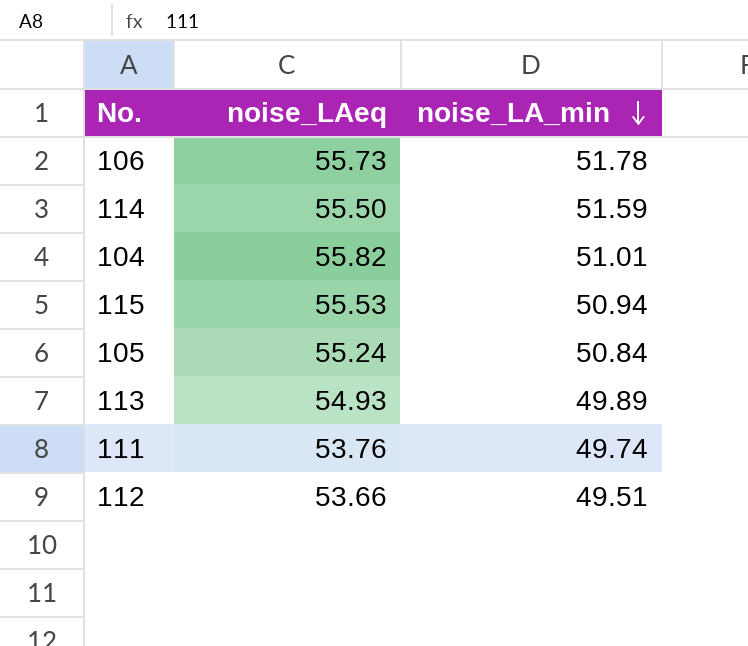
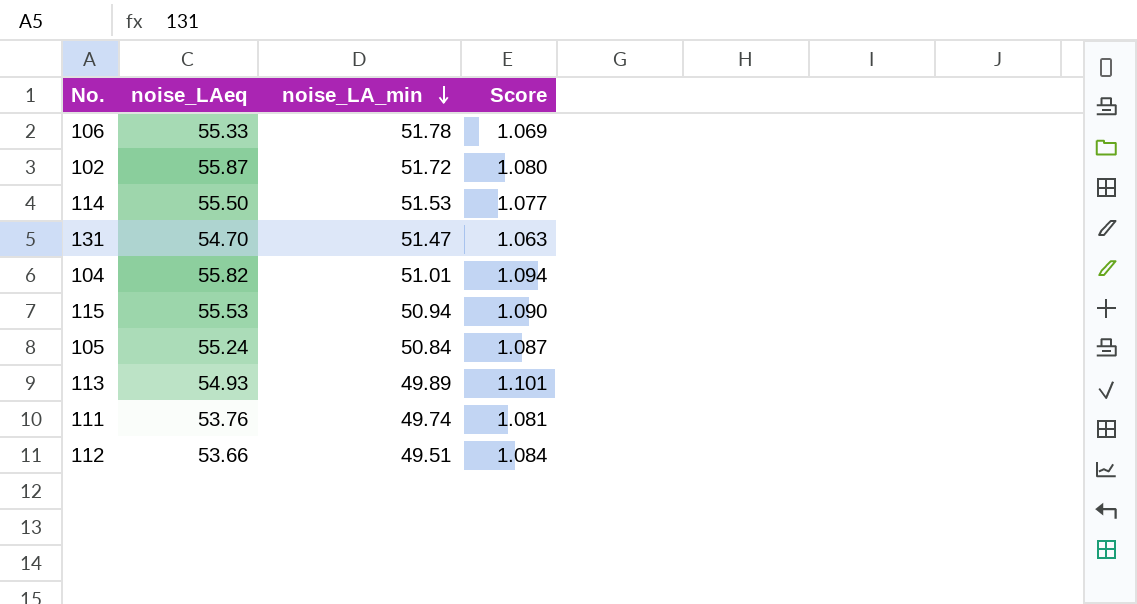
column Score | formula: none -> [noise_LAeq] / [noise_LA_min]
106 | noise_LAeq: 55.73 -> 55.33
row 102: none -> 55.87 | 51.72 | 1.080
114 | noise_LA_min: 51.59 -> 51.53
row 131: none -> 54.70 | 51.47 | 1.063

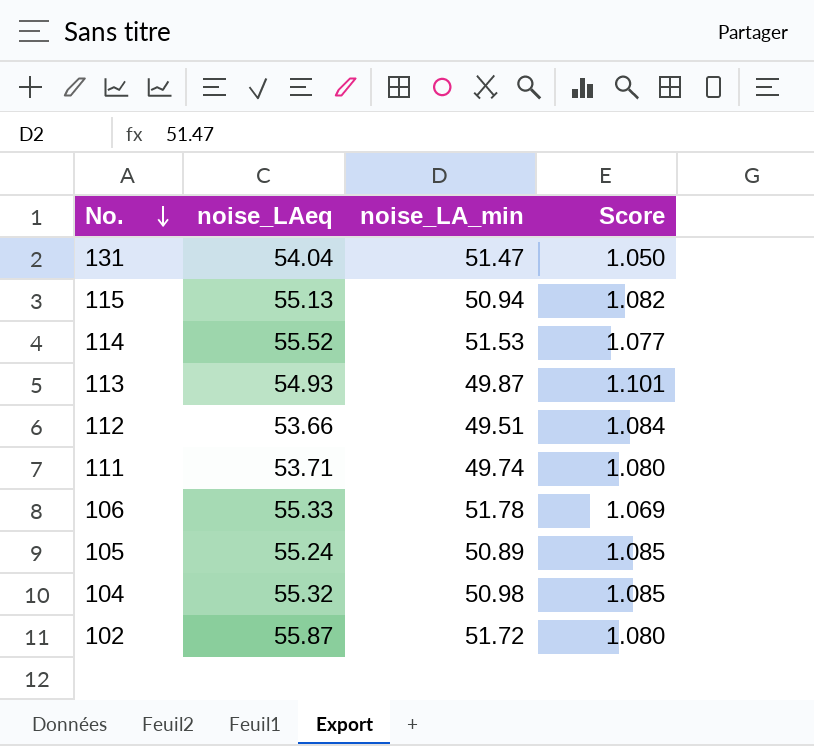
row order: noise_LA_min descending -> No. descending
131 | noise_LAeq: 54.70 -> 54.04
131 | Score: 1.063 -> 1.050
115 | noise_LAeq: 55.53 -> 55.13
115 | Score: 1.090 -> 1.082
114 | noise_LAeq: 55.50 -> 55.52
113 | noise_LA_min: 49.89 -> 49.87
111 | noise_LAeq: 53.76 -> 53.71
111 | Score: 1.081 -> 1.080
105 | noise_LA_min: 50.84 -> 50.89
105 | Score: 1.087 -> 1.085
104 | noise_LAeq: 55.82 -> 55.32
104 | noise_LA_min: 51.01 -> 50.98
104 | Score: 1.094 -> 1.085

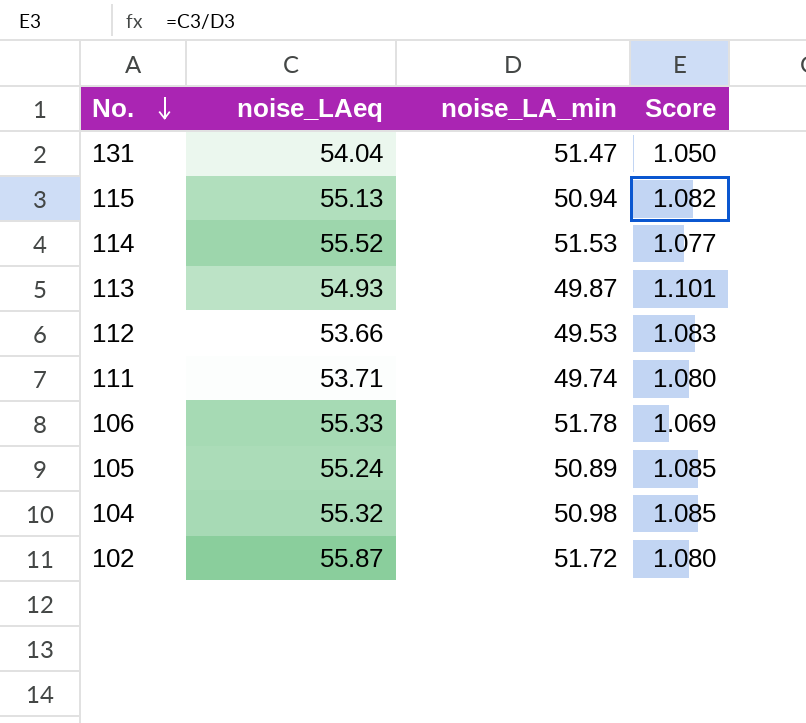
112 | noise_LA_min: 49.51 -> 49.53
112 | Score: 1.084 -> 1.083

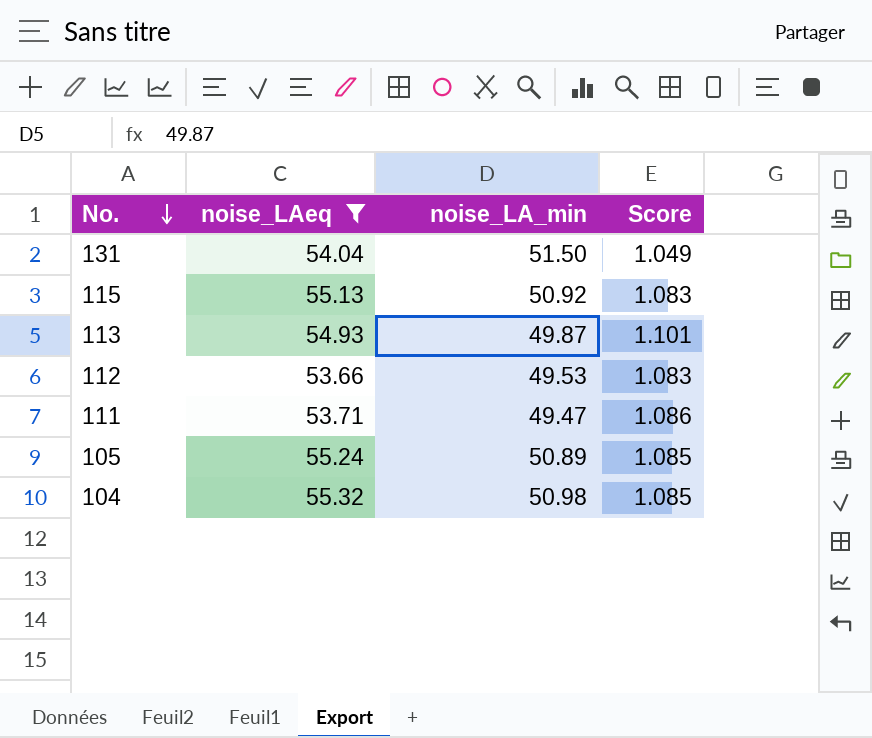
filter: none -> noise_LAeq <= 55.32
131 | noise_LA_min: 51.47 -> 51.50
131 | Score: 1.050 -> 1.049
115 | noise_LA_min: 50.94 -> 50.92
115 | Score: 1.082 -> 1.083
111 | noise_LA_min: 49.74 -> 49.47
111 | Score: 1.080 -> 1.086

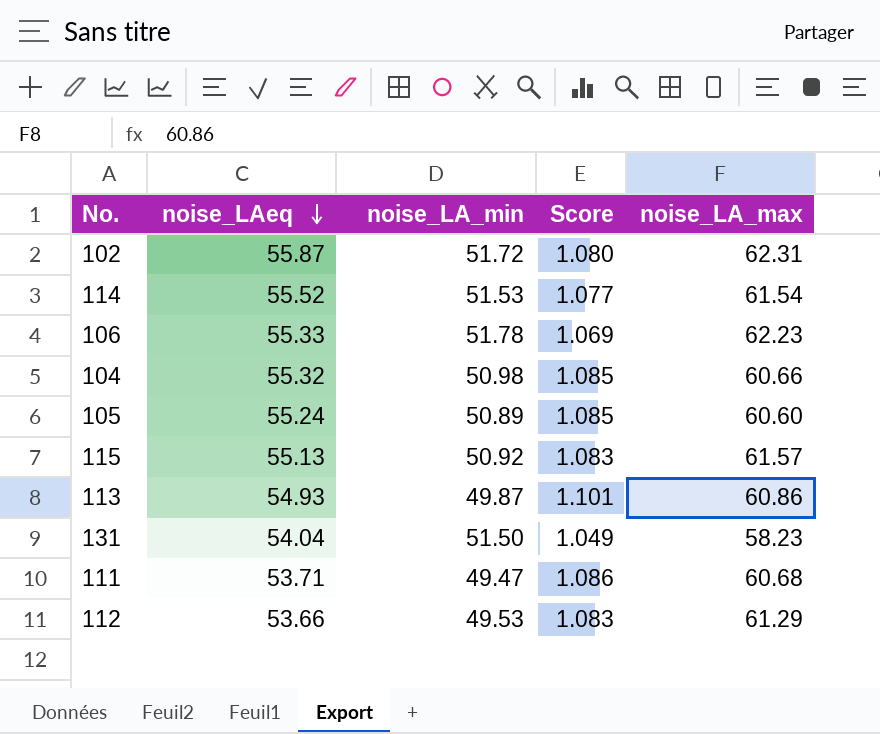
filter: noise_LAeq <= 55.32 -> none
row order: No. descending -> noise_LAeq descending
column noise_LA_max | position: none -> 5

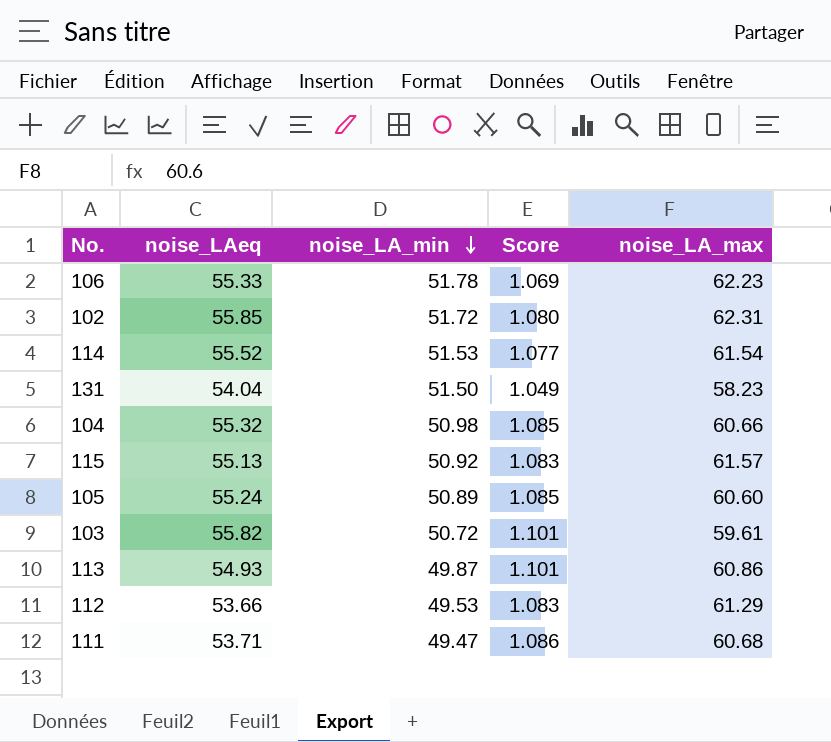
row order: noise_LAeq descending -> noise_LA_min descending
102 | noise_LAeq: 55.87 -> 55.85
row 103: none -> 55.82 | 50.72 | 1.101 | 59.61

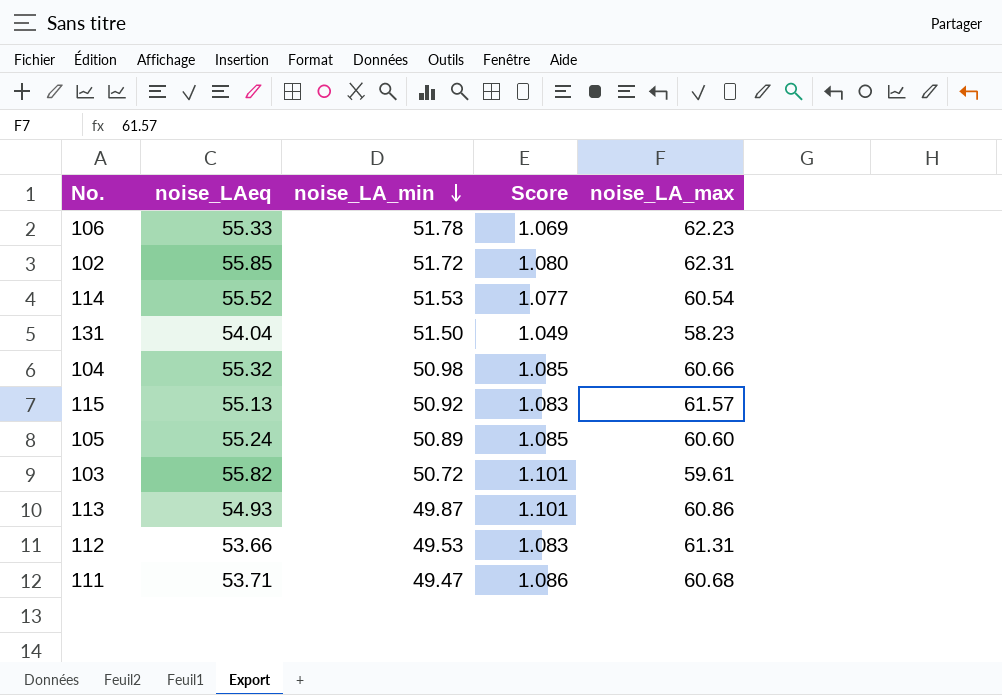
114 | noise_LA_max: 61.54 -> 60.54
112 | noise_LA_max: 61.29 -> 61.31

